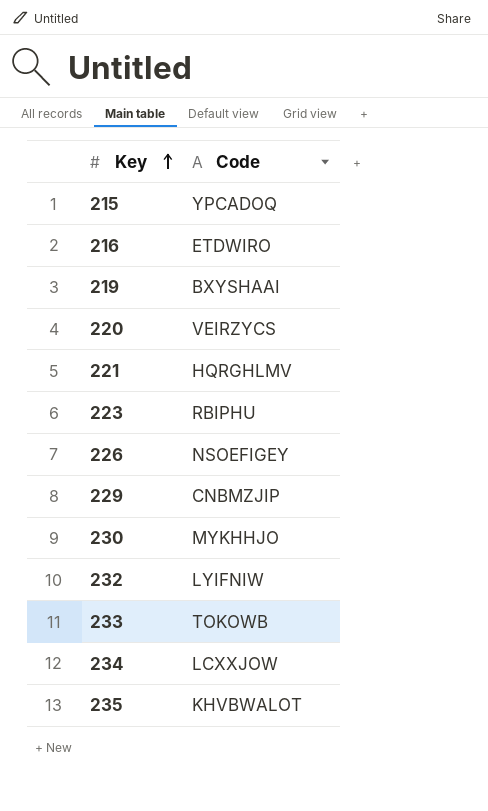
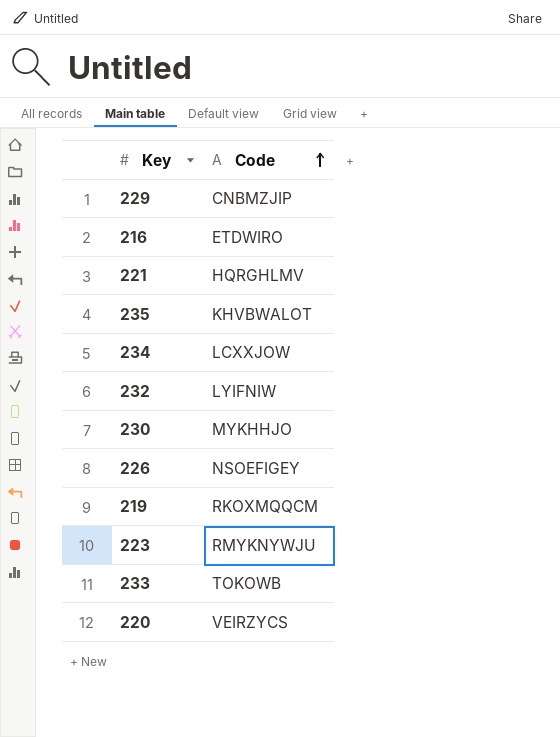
row order: Key ascending -> Code ascending
row 215: YPCADOQ -> none
219 | Code: BXYSHAAI -> RKOXMQQCM
223 | Code: RBIPHU -> RMYKNYWJU

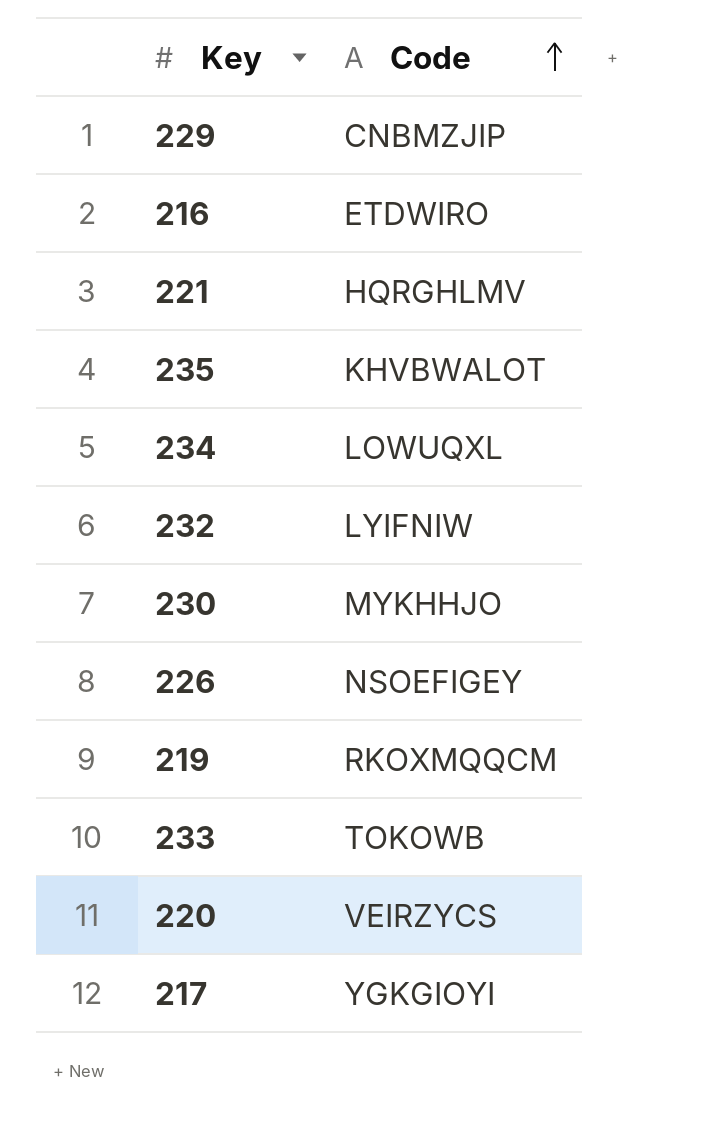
row 223: RMYKNYWJU -> none
234 | Code: LCXXJOW -> LOWUQXL
row 217: none -> YGKGIOYI

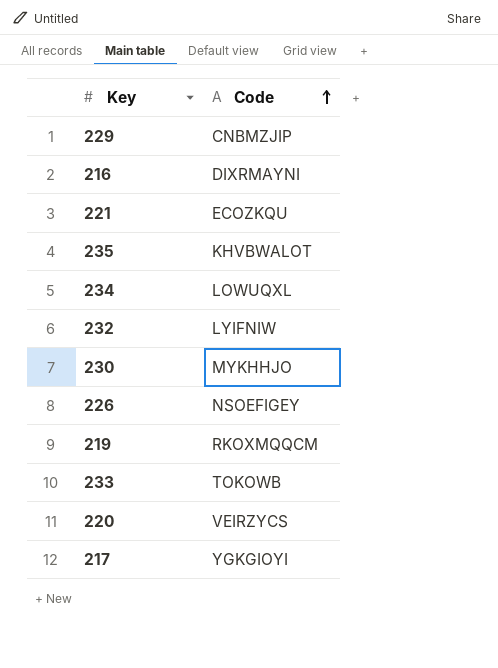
216 | Code: ETDWIRO -> DIXRMAYNI
221 | Code: HQRGHLMV -> ECOZKQU

